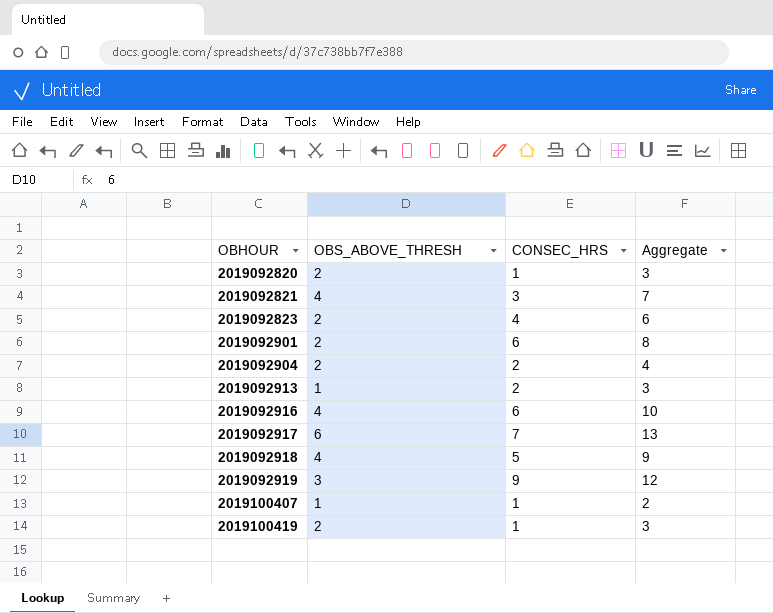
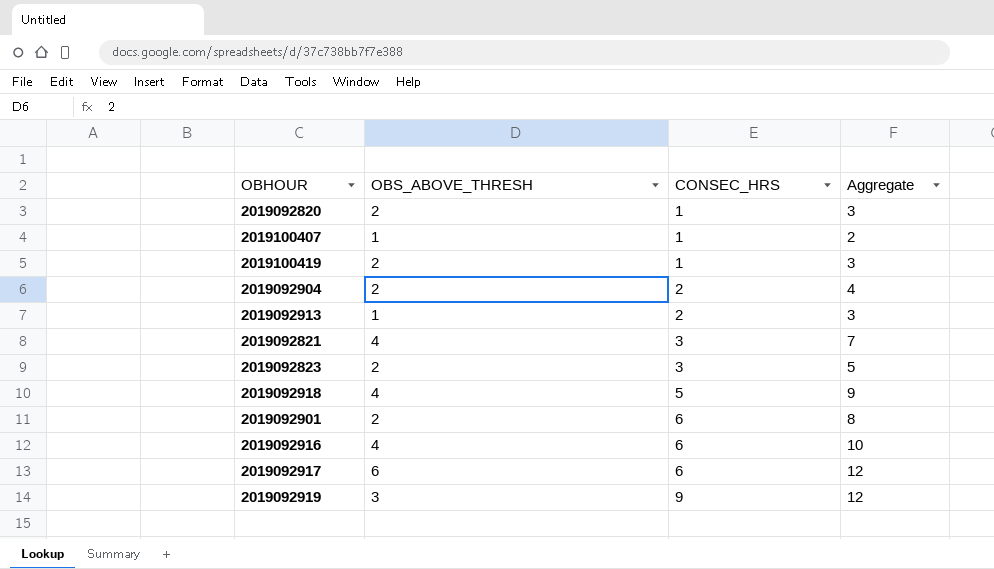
row order: OBHOUR ascending -> CONSEC_HRS ascending
2019092823 | CONSEC_HRS: 4 -> 3
2019092823 | Aggregate: 6 -> 5
2019092917 | CONSEC_HRS: 7 -> 6
2019092917 | Aggregate: 13 -> 12

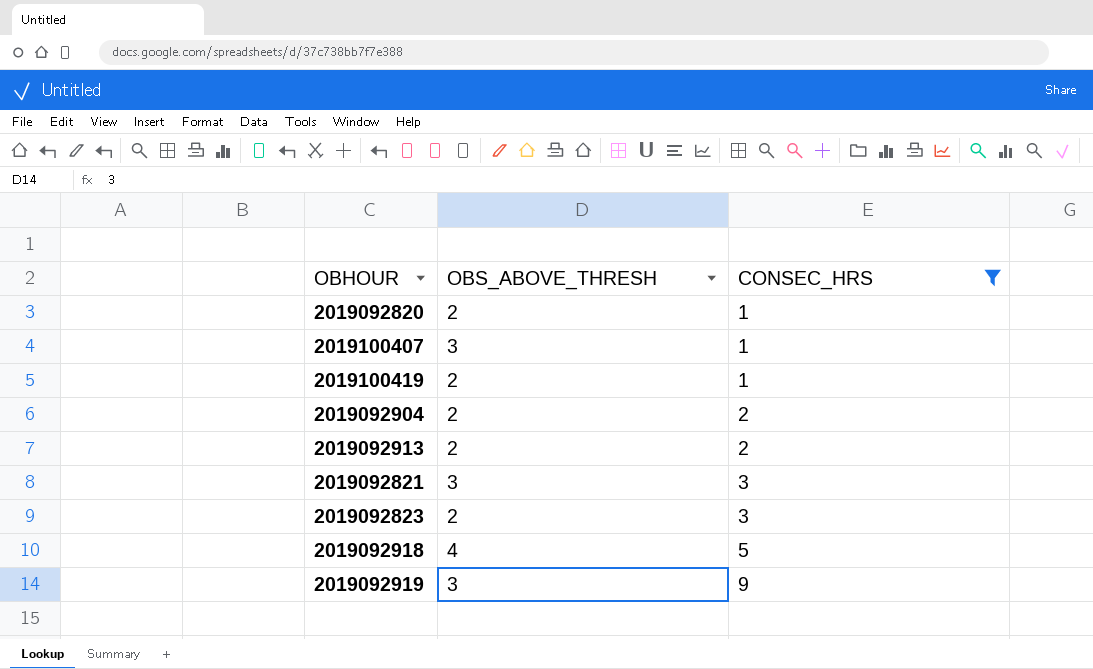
filter: none -> CONSEC_HRS != 6
column Aggregate | formula: [OBS_ABOVE_THRESH] + [CONSEC_HRS] -> none
2019100407 | OBS_ABOVE_THRESH: 1 -> 3
2019092913 | OBS_ABOVE_THRESH: 1 -> 2
2019092821 | OBS_ABOVE_THRESH: 4 -> 3

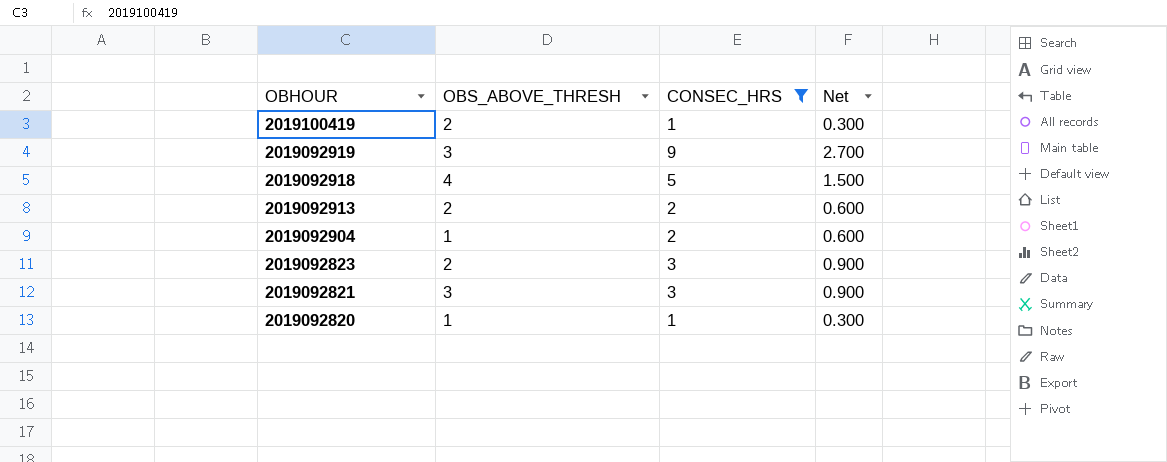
row order: CONSEC_HRS ascending -> OBHOUR descending
column Net | formula: none -> [CONSEC_HRS] * 0.3
row 2019100407: 3 | 1 -> none
2019092904 | OBS_ABOVE_THRESH: 2 -> 1
2019092820 | OBS_ABOVE_THRESH: 2 -> 1

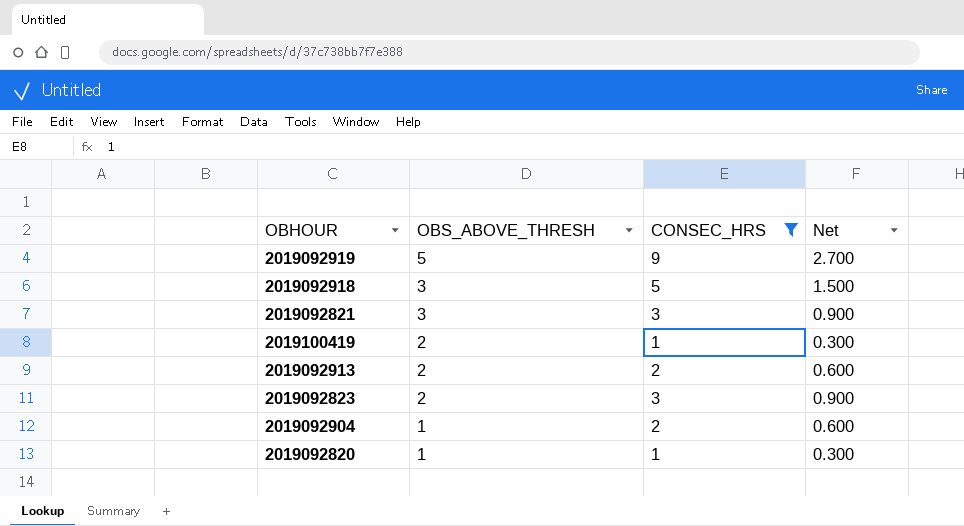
row order: OBHOUR descending -> OBS_ABOVE_THRESH descending
2019092919 | OBS_ABOVE_THRESH: 3 -> 5
2019092918 | OBS_ABOVE_THRESH: 4 -> 3

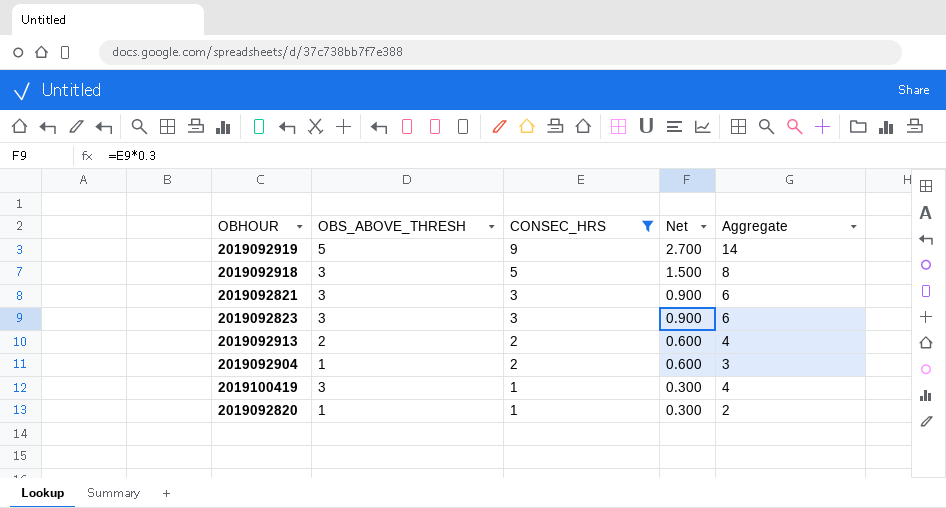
row order: OBS_ABOVE_THRESH descending -> CONSEC_HRS descending
column Aggregate | formula: none -> [OBS_ABOVE_THRESH] + [CONSEC_HRS]
2019092823 | OBS_ABOVE_THRESH: 2 -> 3
2019100419 | OBS_ABOVE_THRESH: 2 -> 3

